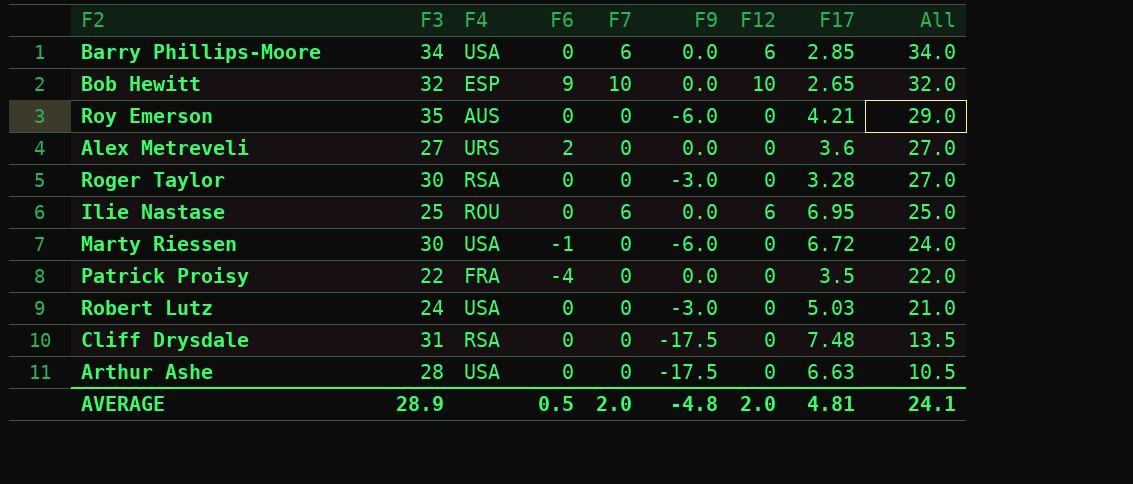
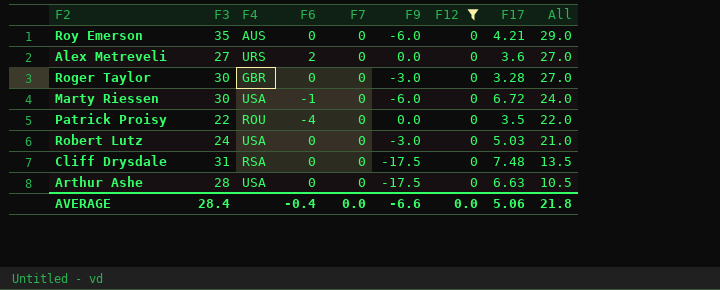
filter: none -> F12 = 0
Roger Taylor | F4: RSA -> GBR
Patrick Proisy | F4: FRA -> ROU
AVERAGE | F3: 28.9 -> 28.4
AVERAGE | F6: 0.5 -> -0.4
AVERAGE | F7: 2.0 -> 0.0
AVERAGE | F9: -4.8 -> -6.6
AVERAGE | F12: 2.0 -> 0.0
AVERAGE | F17: 4.81 -> 5.06
AVERAGE | All: 24.1 -> 21.8

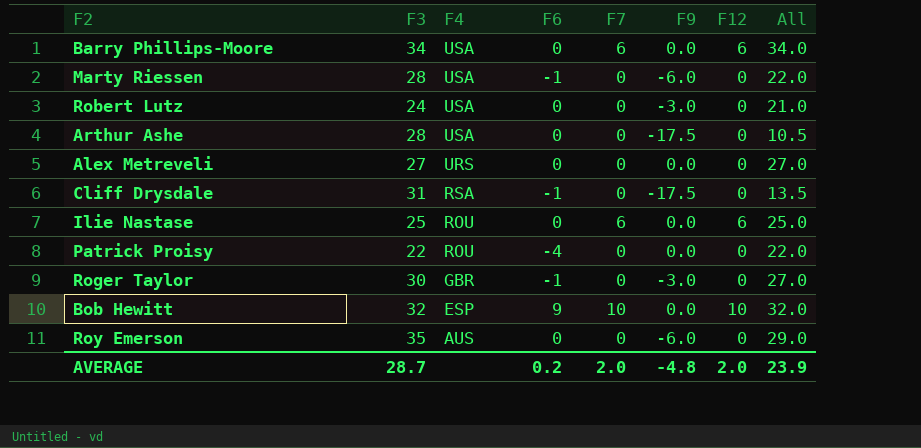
filter: F12 = 0 -> none
row order: All descending -> F4 descending
column F17 | position: 8 -> none
Marty Riessen | F3: 30 -> 28
Marty Riessen | All: 24.0 -> 22.0
Alex Metreveli | F6: 2 -> 0
Cliff Drysdale | F6: 0 -> -1
Roger Taylor | F6: 0 -> -1
AVERAGE | F3: 28.4 -> 28.7
AVERAGE | F6: -0.4 -> 0.2
AVERAGE | F7: 0.0 -> 2.0
AVERAGE | F9: -6.6 -> -4.8
AVERAGE | F12: 0.0 -> 2.0
AVERAGE | All: 21.8 -> 23.9

